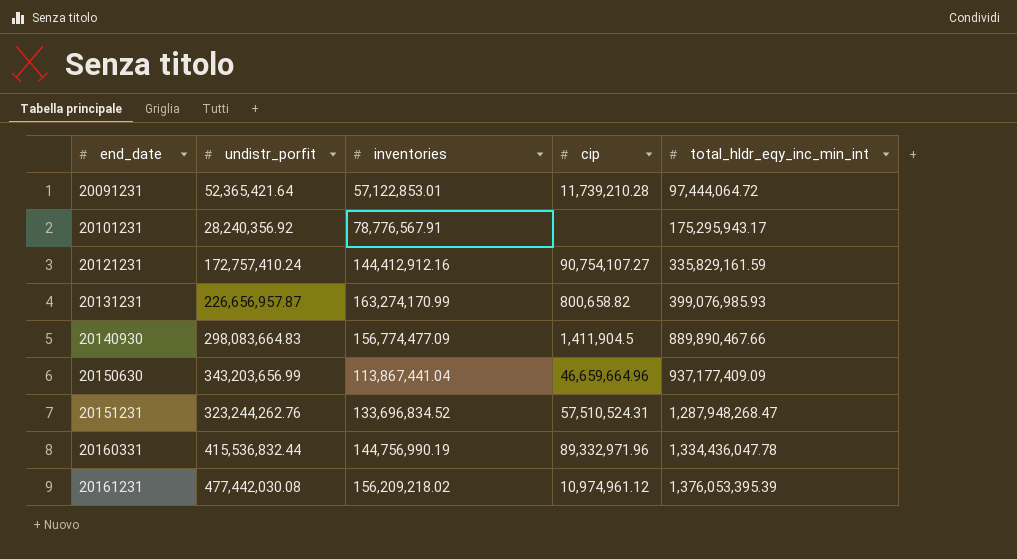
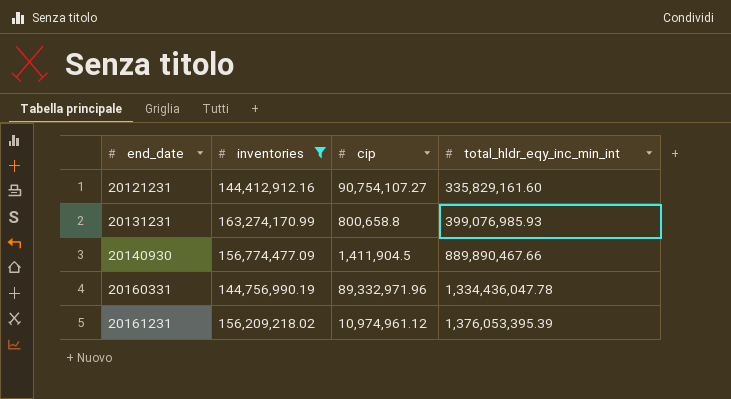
filter: none -> inventories >= 144,412,912.16
column undistr_porfit | position: 2 -> none
20121231 | total_hldr_eqy_inc_min_int: 335,829,161.59 -> 335,829,161.60
20131231 | cip: 800,658.82 -> 800,658.8

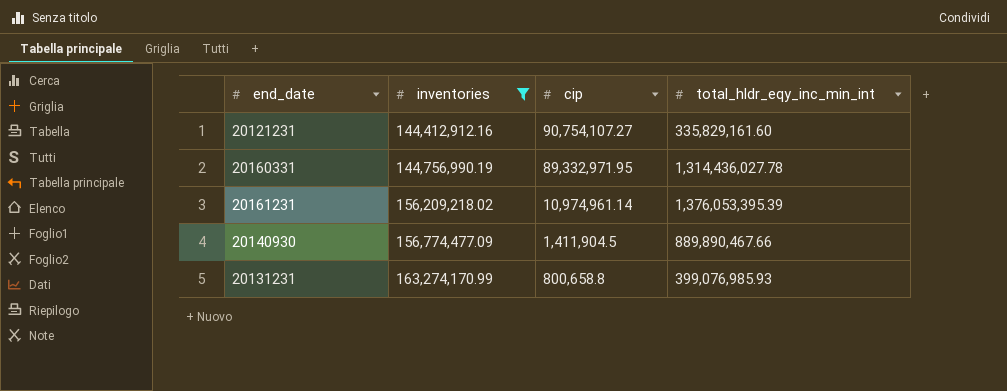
row order: end_date ascending -> inventories ascending
20160331 | cip: 89,332,971.96 -> 89,332,971.95
20160331 | total_hldr_eqy_inc_min_int: 1,334,436,047.78 -> 1,314,436,027.78
20161231 | cip: 10,974,961.12 -> 10,974,961.14

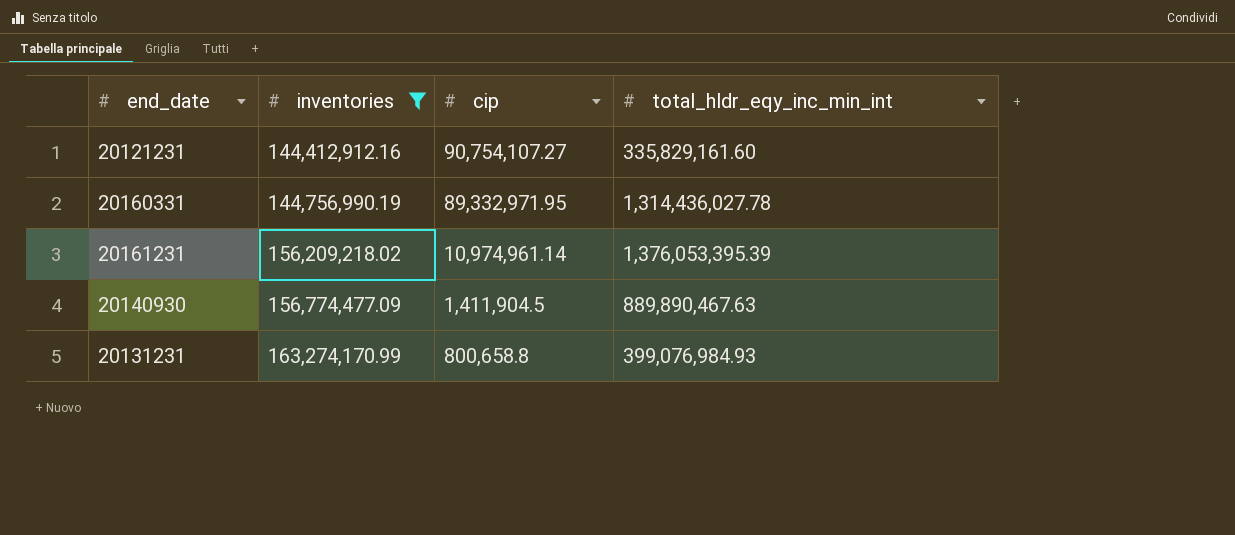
20140930 | total_hldr_eqy_inc_min_int: 889,890,467.66 -> 889,890,467.63
20131231 | total_hldr_eqy_inc_min_int: 399,076,985.93 -> 399,076,984.93

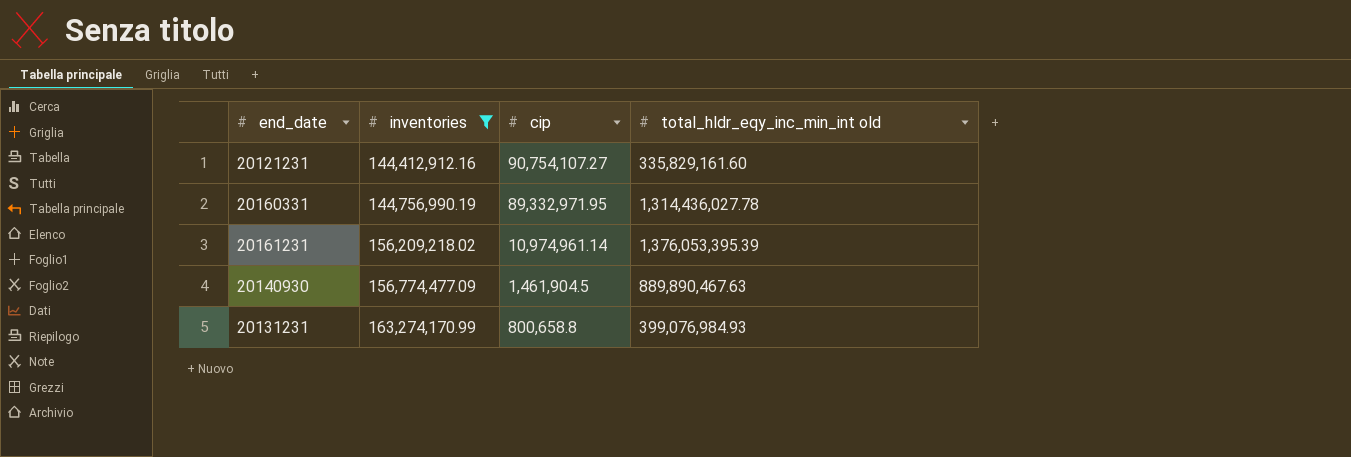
column name: total_hldr_eqy_inc_min_int -> total_hldr_eqy_inc_min_int old
20140930 | cip: 1,411,904.5 -> 1,461,904.5

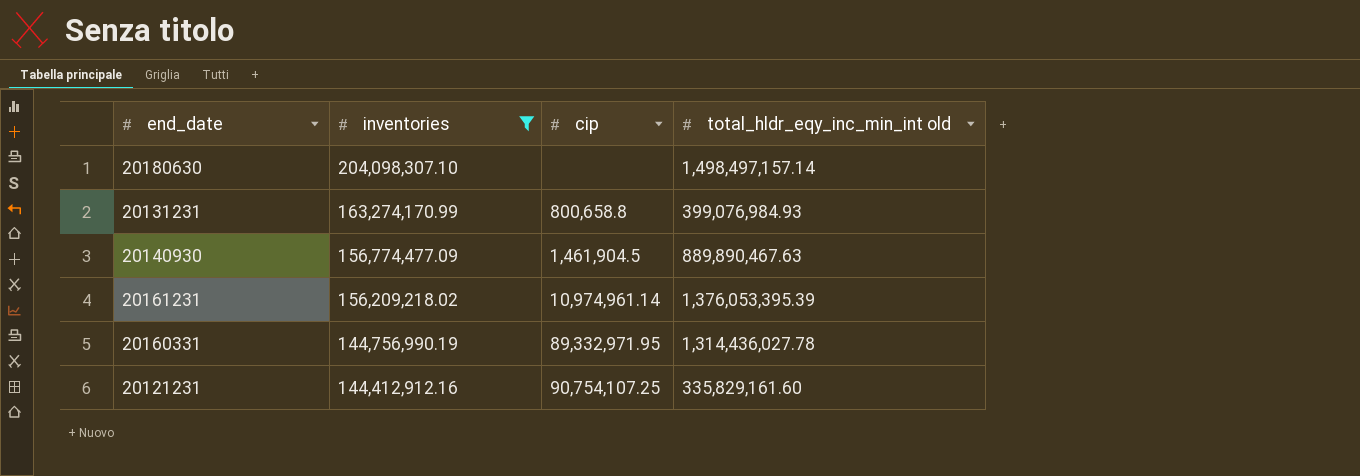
row order: inventories ascending -> inventories descending
row 20180630: none -> 204,098,307.10 | none | 1,498,497,157.14
20121231 | cip: 90,754,107.27 -> 90,754,107.25

